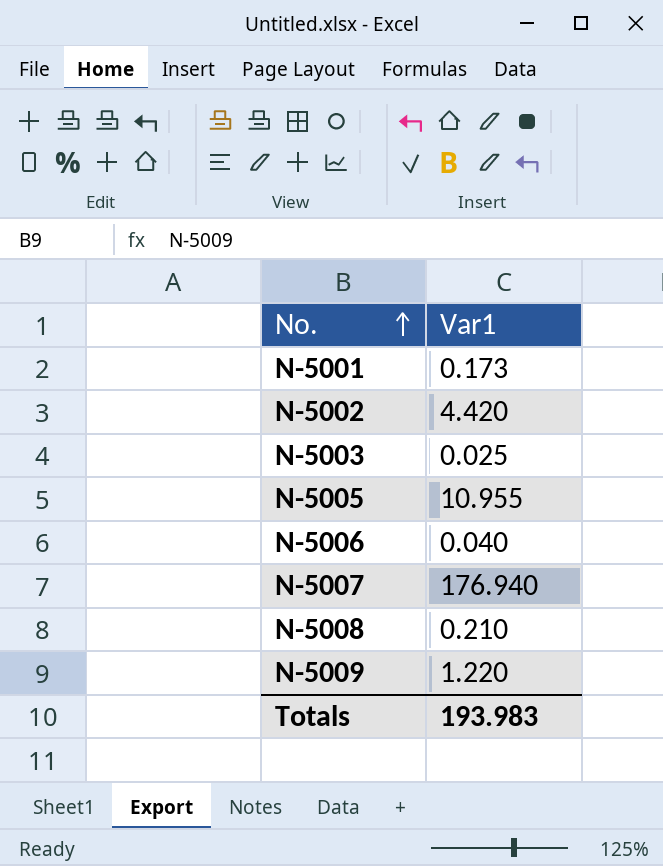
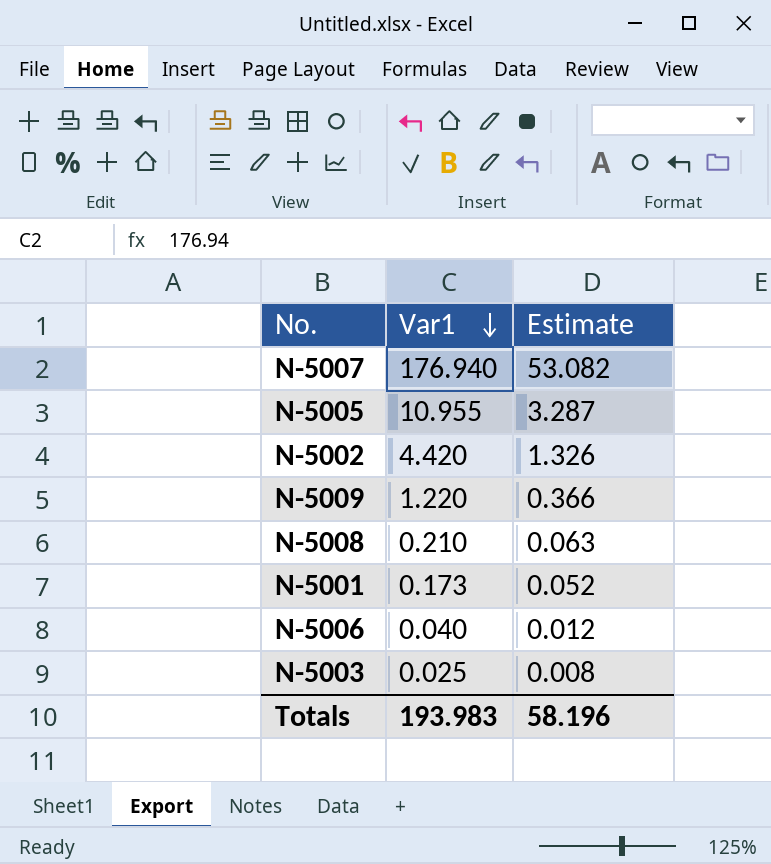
row order: No. ascending -> Var1 descending
column Estimate | formula: none -> [Var1] * 0.3

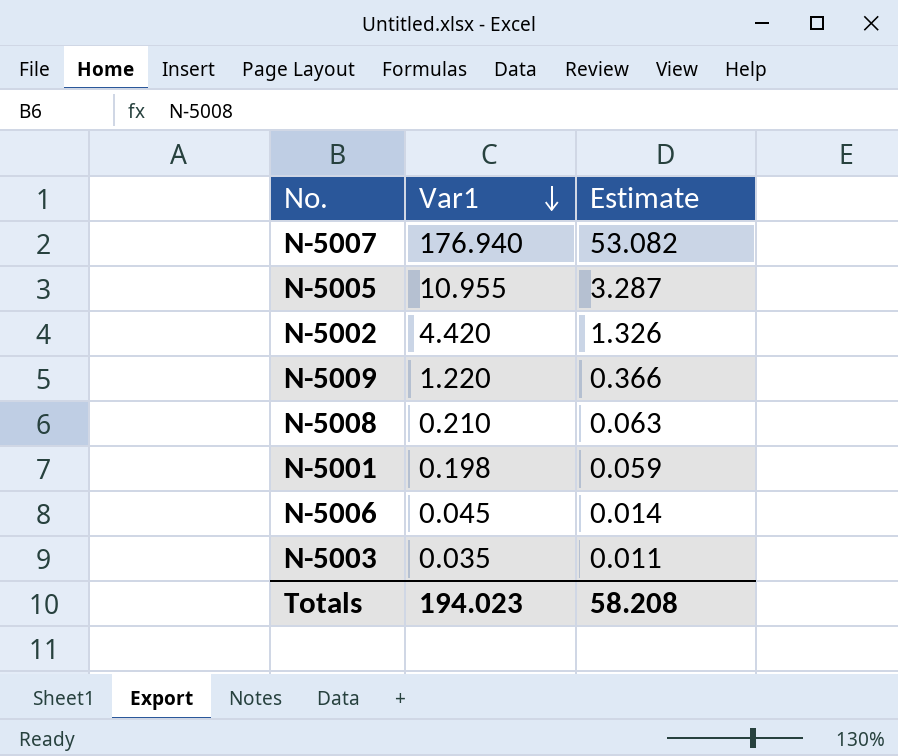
N-5001 | Var1: 0.173 -> 0.198
N-5001 | Estimate: 0.052 -> 0.059
N-5006 | Var1: 0.040 -> 0.045
N-5006 | Estimate: 0.012 -> 0.014
N-5003 | Var1: 0.025 -> 0.035
N-5003 | Estimate: 0.008 -> 0.011
Totals | Var1: 193.983 -> 194.023
Totals | Estimate: 58.196 -> 58.208

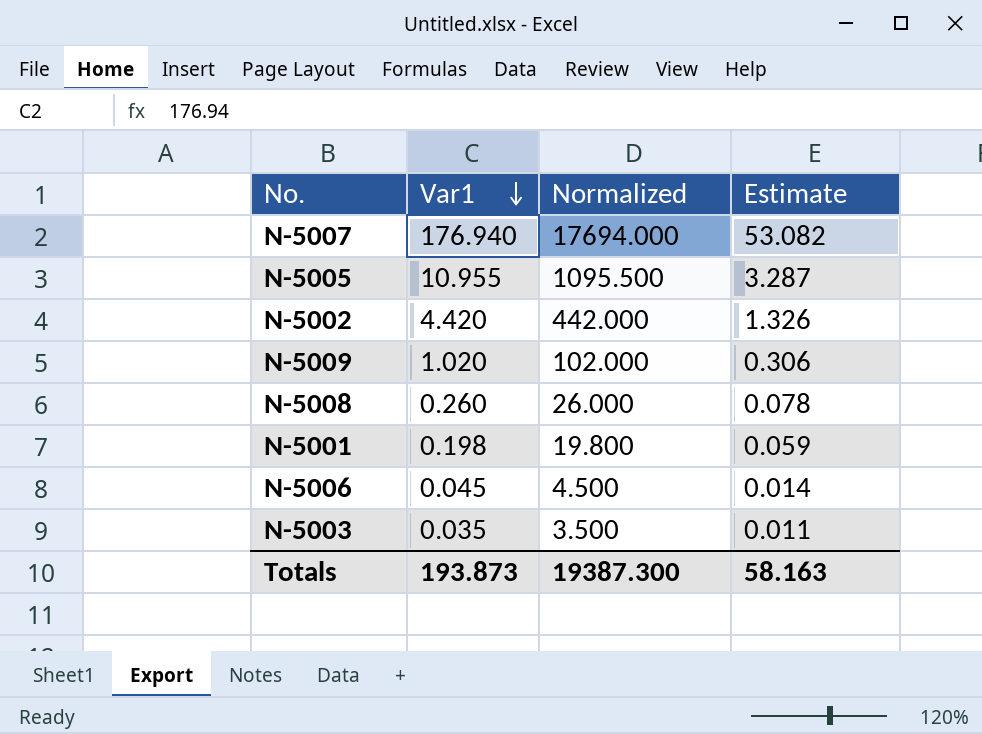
column Normalized | formula: none -> [Var1] * 100
N-5009 | Var1: 1.220 -> 1.020
N-5009 | Estimate: 0.366 -> 0.306
N-5008 | Var1: 0.210 -> 0.260
N-5008 | Estimate: 0.063 -> 0.078
Totals | Var1: 194.023 -> 193.873
Totals | Estimate: 58.208 -> 58.163

